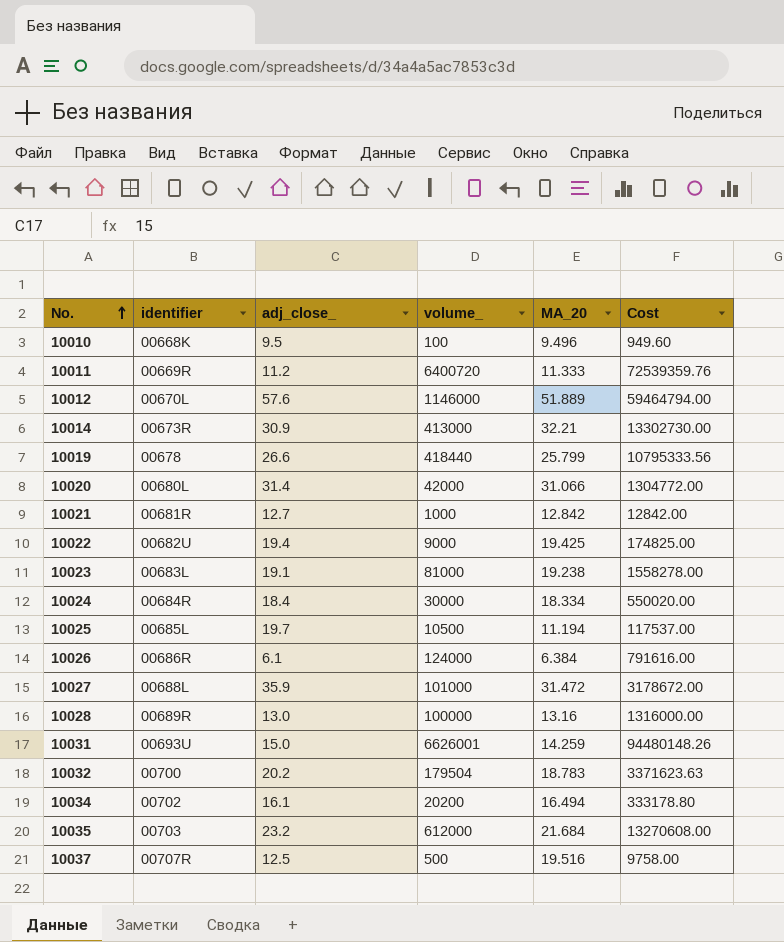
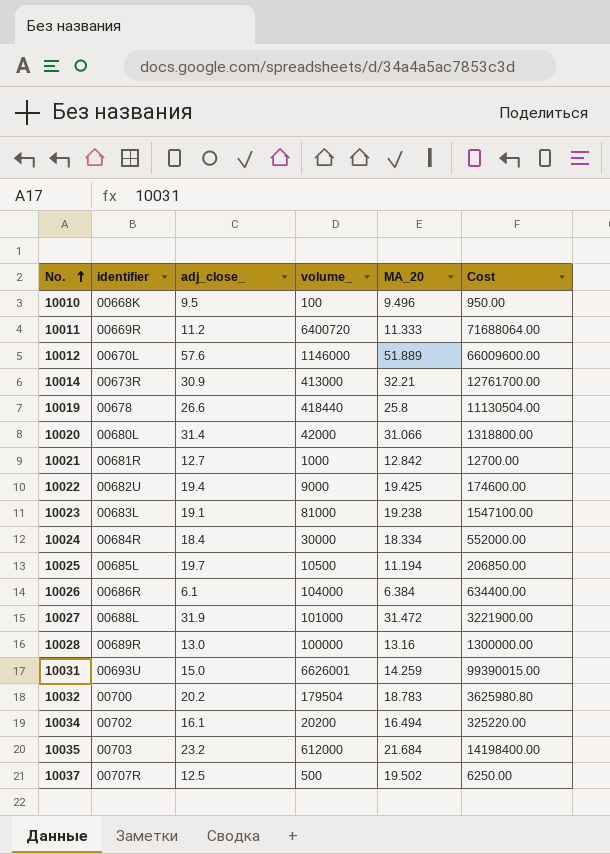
column Cost | formula: [volume_] * [MA_20] -> [adj_close_] * [volume_]
10019 | MA_20: 25.799 -> 25.8
10026 | volume_: 124000 -> 104000
10027 | adj_close_: 35.9 -> 31.9
10037 | MA_20: 19.516 -> 19.502

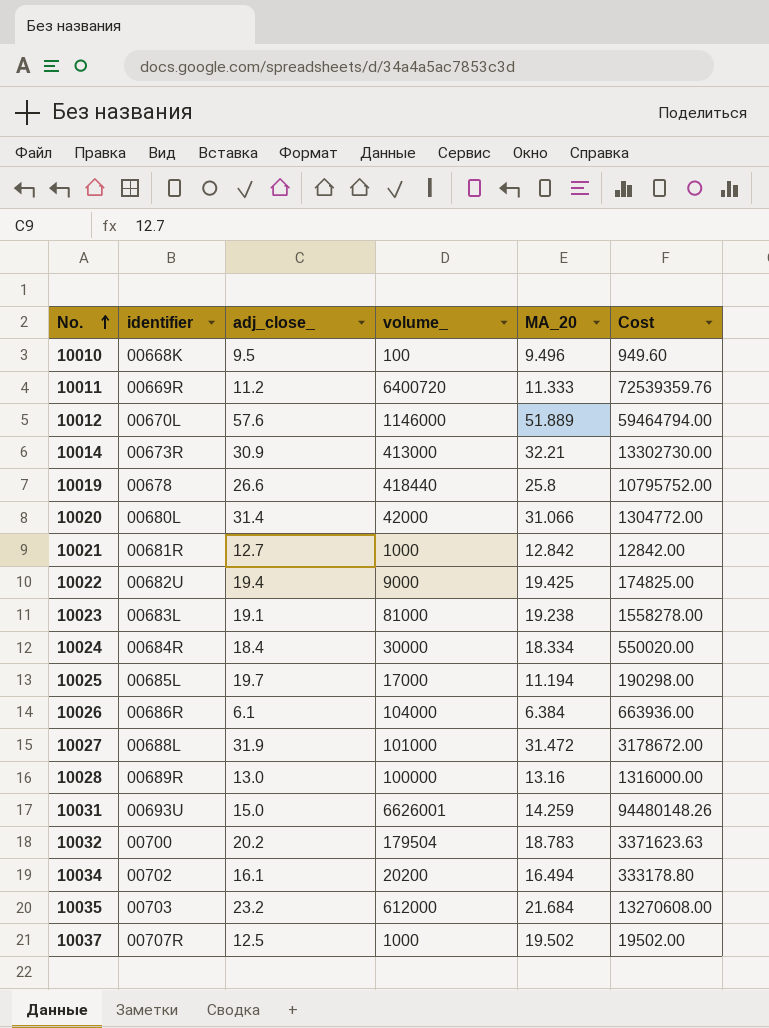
column Cost | formula: [adj_close_] * [volume_] -> [volume_] * [MA_20]
10025 | volume_: 10500 -> 17000
10037 | volume_: 500 -> 1000

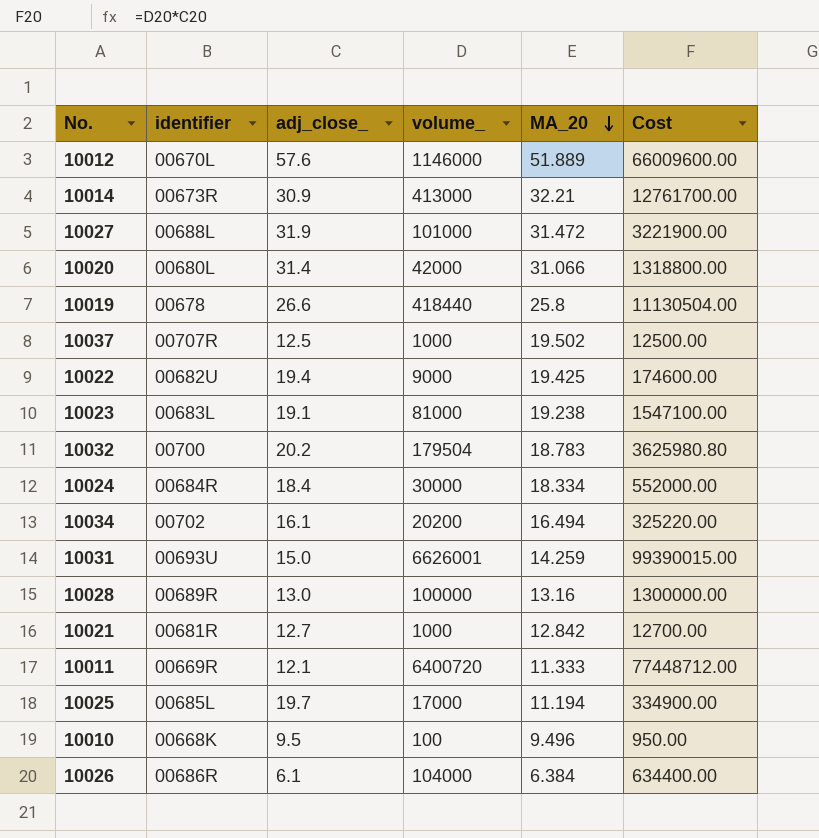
row order: No. ascending -> MA_20 descending
column Cost | formula: [volume_] * [MA_20] -> [adj_close_] * [volume_]
row 10035: 00703 | 23.2 | 612000 | 21.684 | 13270608.00 -> none
10011 | adj_close_: 11.2 -> 12.1

